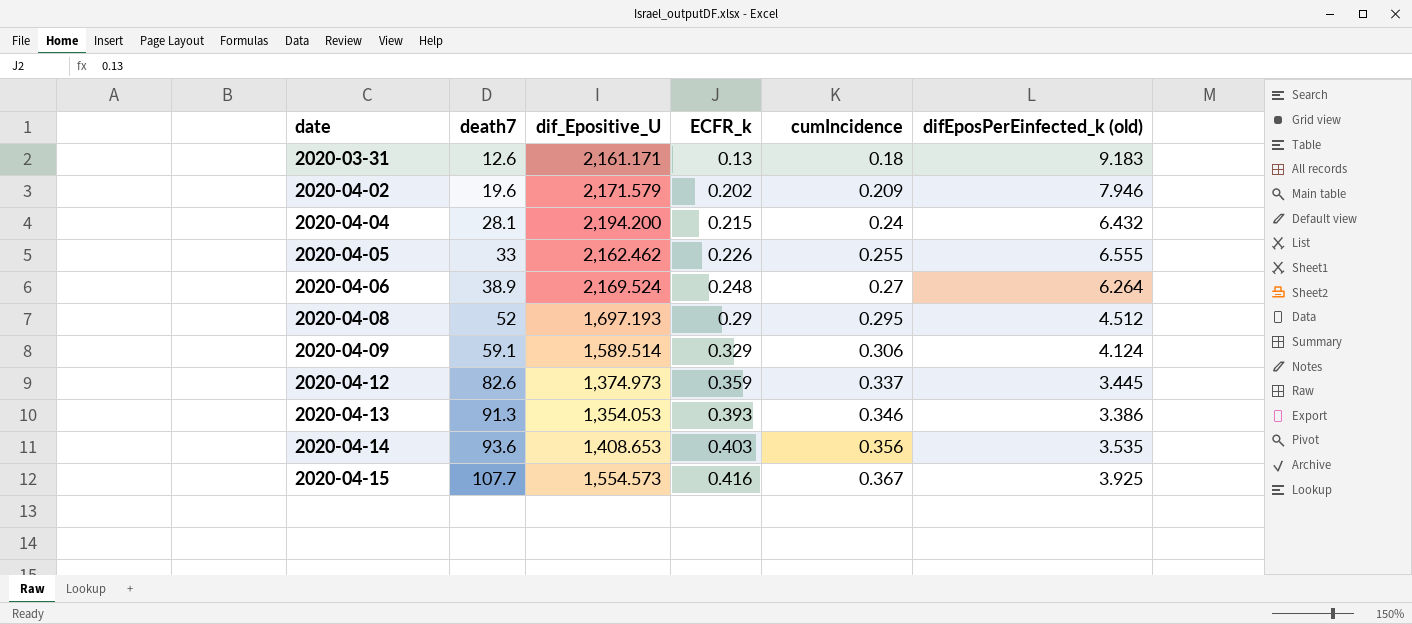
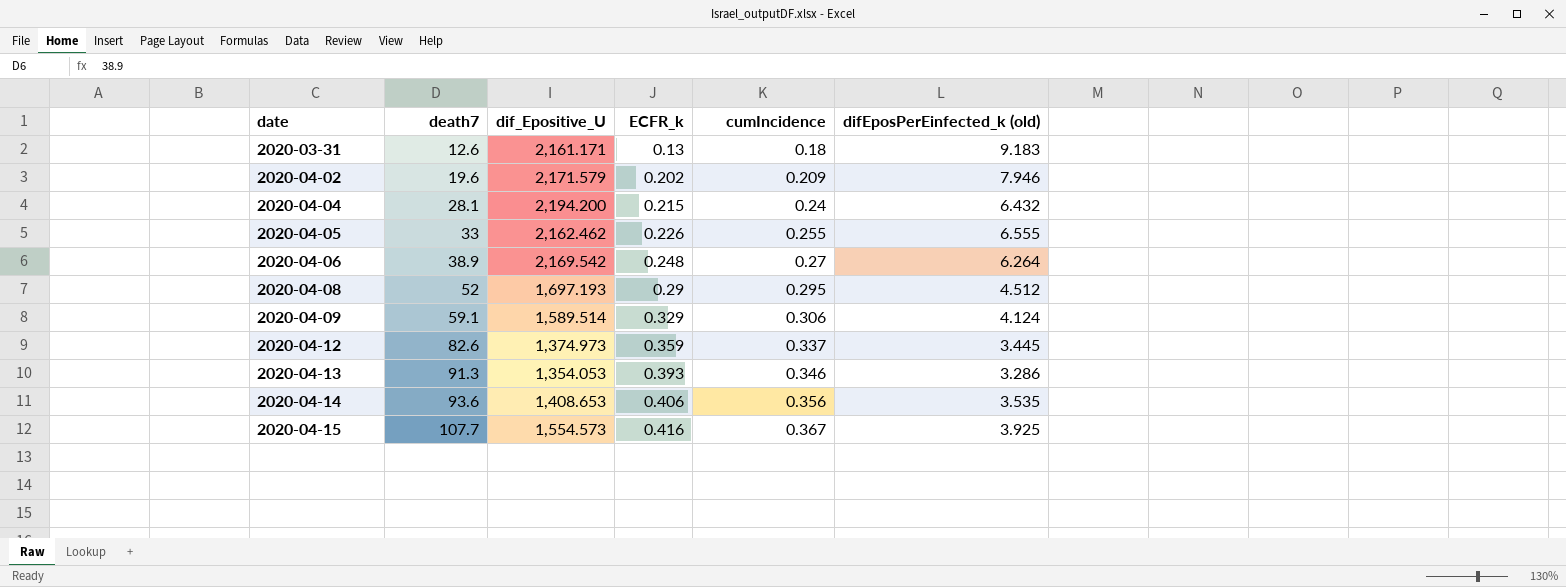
2020-04-06 | dif_Epositive_U: 2,169.524 -> 2,169.542
2020-04-13 | difEposPerEinfected_k (old): 3.386 -> 3.286
2020-04-14 | ECFR_k: 0.403 -> 0.406

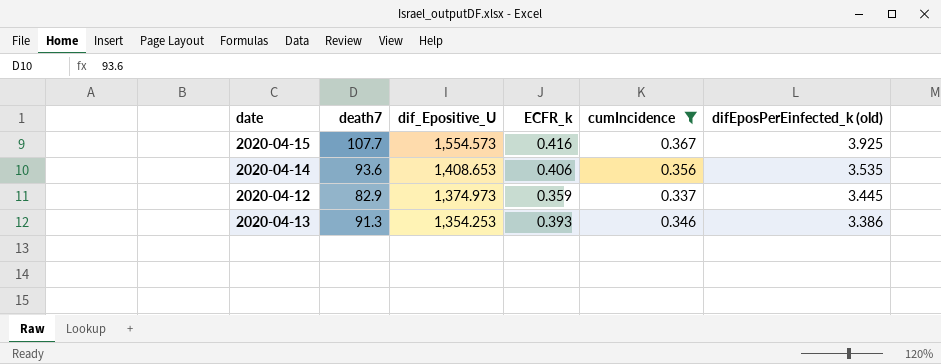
filter: none -> cumIncidence >= 0.337
row order: date ascending -> dif_Epositive_U descending
2020-04-12 | death7: 82.6 -> 82.9
2020-04-13 | dif_Epositive_U: 1,354.053 -> 1,354.253
2020-04-13 | difEposPerEinfected_k (old): 3.286 -> 3.386

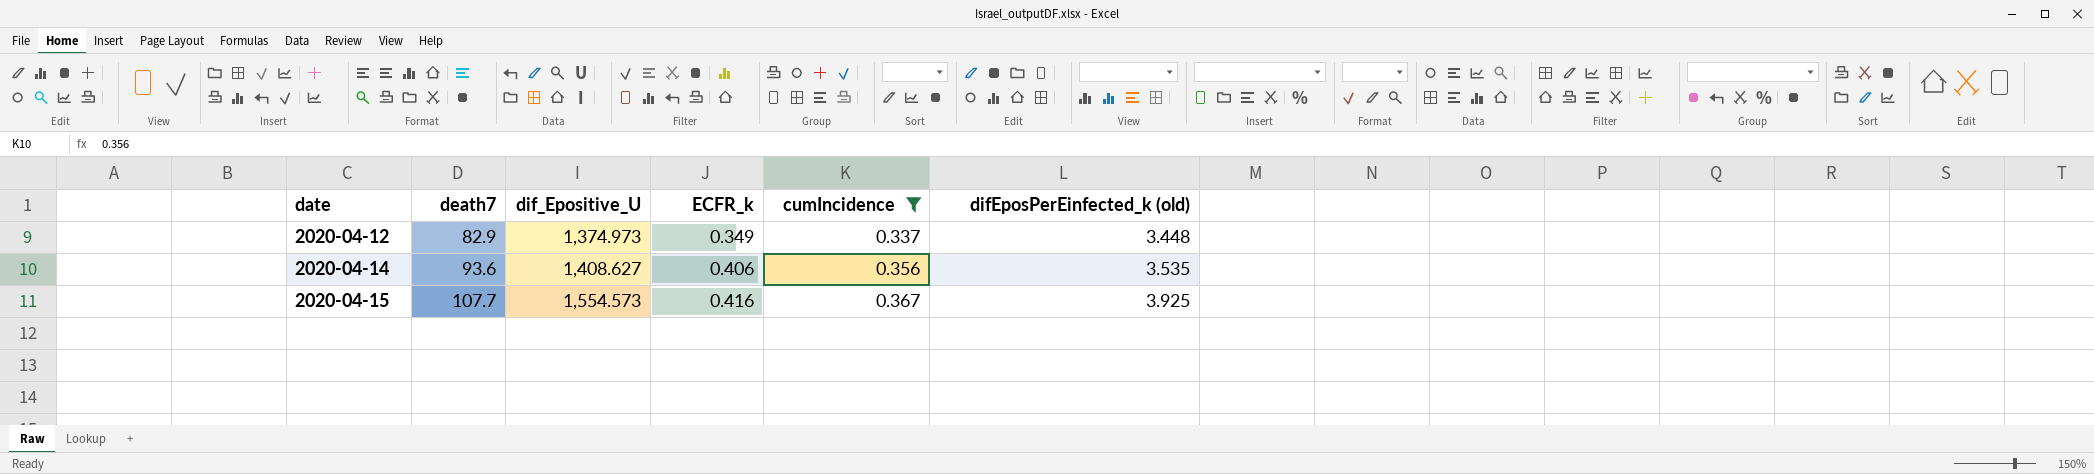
row order: dif_Epositive_U descending -> date ascending
row 2020-04-13: 91.3 | 1,354.253 | 0.393 | 0.346 | 3.386 -> none
2020-04-12 | ECFR_k: 0.359 -> 0.349
2020-04-12 | difEposPerEinfected_k (old): 3.445 -> 3.448
2020-04-14 | dif_Epositive_U: 1,408.653 -> 1,408.627

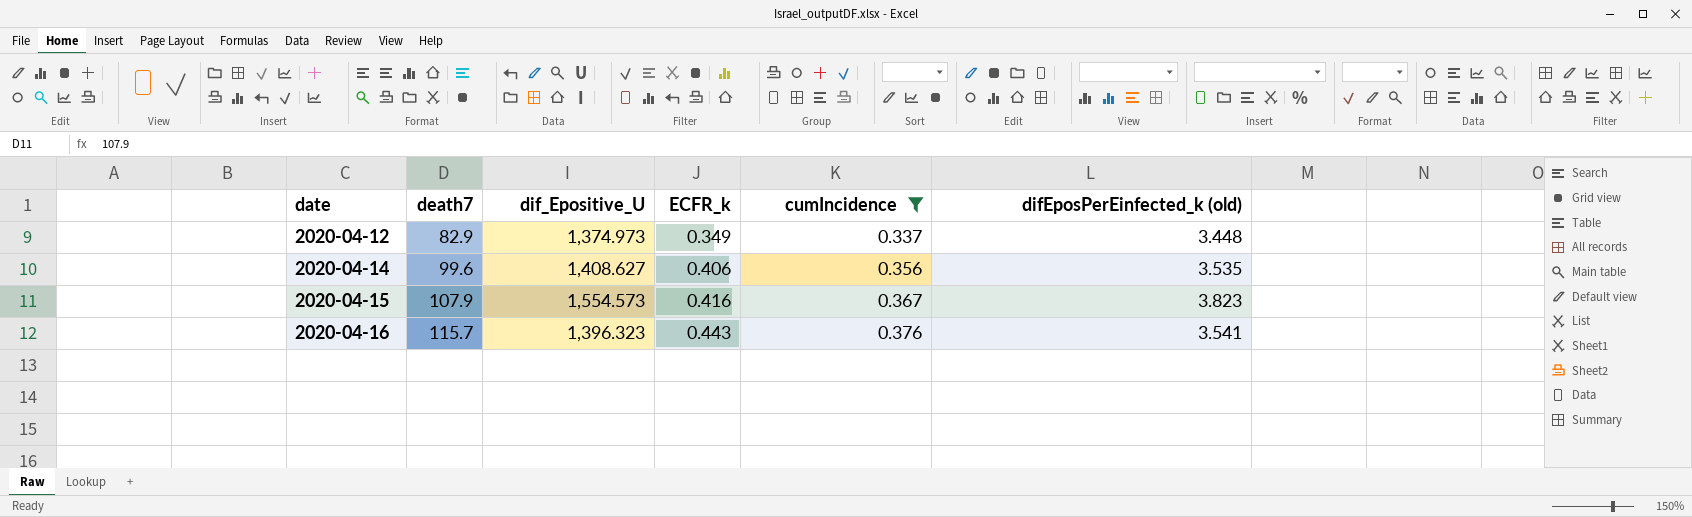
2020-04-14 | death7: 93.6 -> 99.6
2020-04-15 | death7: 107.7 -> 107.9
2020-04-15 | difEposPerEinfected_k (old): 3.925 -> 3.823
row 2020-04-16: none -> 115.7 | 1,396.323 | 0.443 | 0.376 | 3.541

